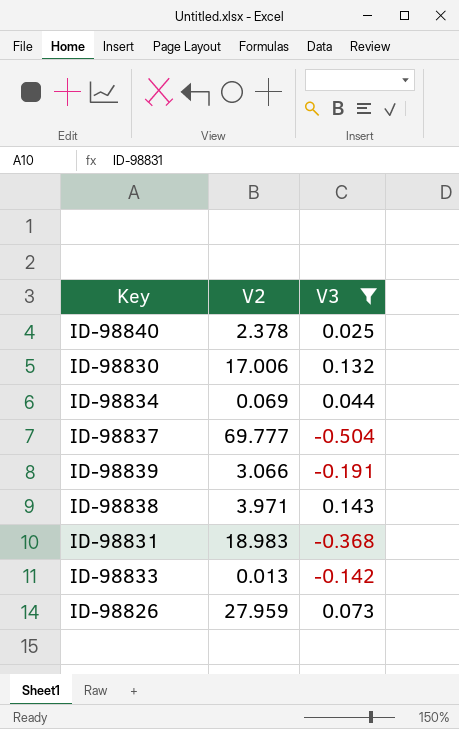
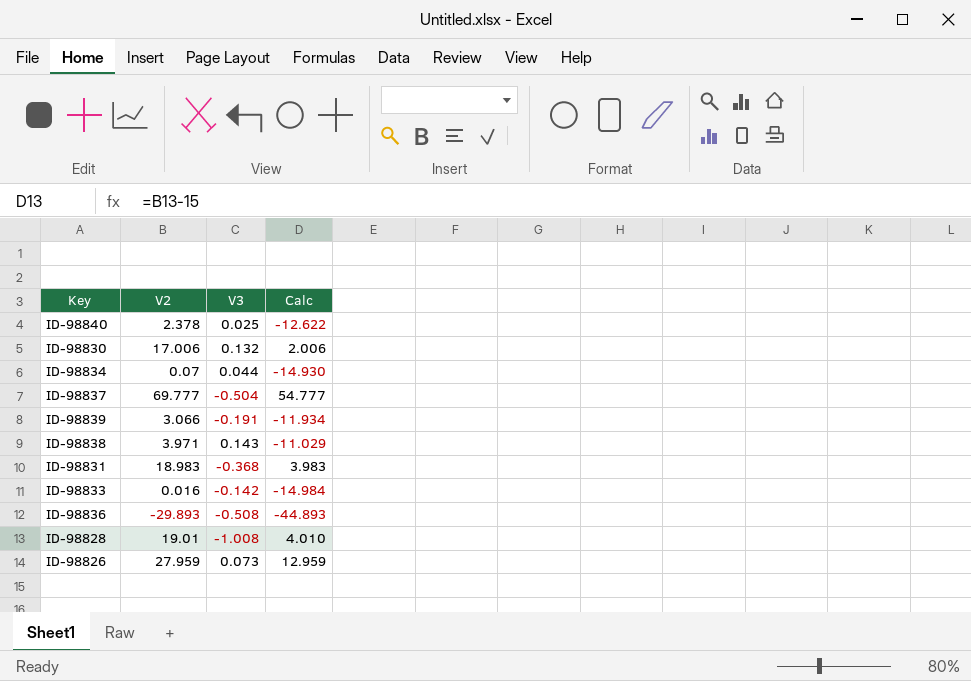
filter: V3 >= -0.504 -> none
column Calc | formula: none -> [V2] - 15
ID-98834 | V2: 0.069 -> 0.07
ID-98833 | V2: 0.013 -> 0.016

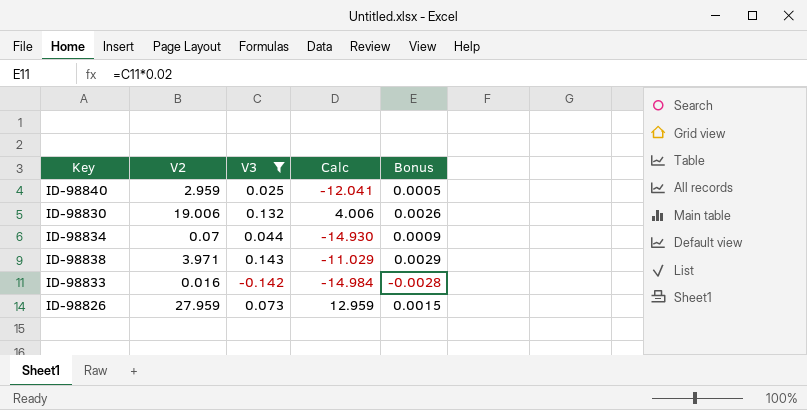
filter: none -> V3 >= -0.142
column Bonus | formula: none -> [V3] * 0.02
ID-98840 | V2: 2.378 -> 2.959
ID-98840 | Calc: -12.622 -> -12.041
ID-98830 | V2: 17.006 -> 19.006
ID-98830 | Calc: 2.006 -> 4.006

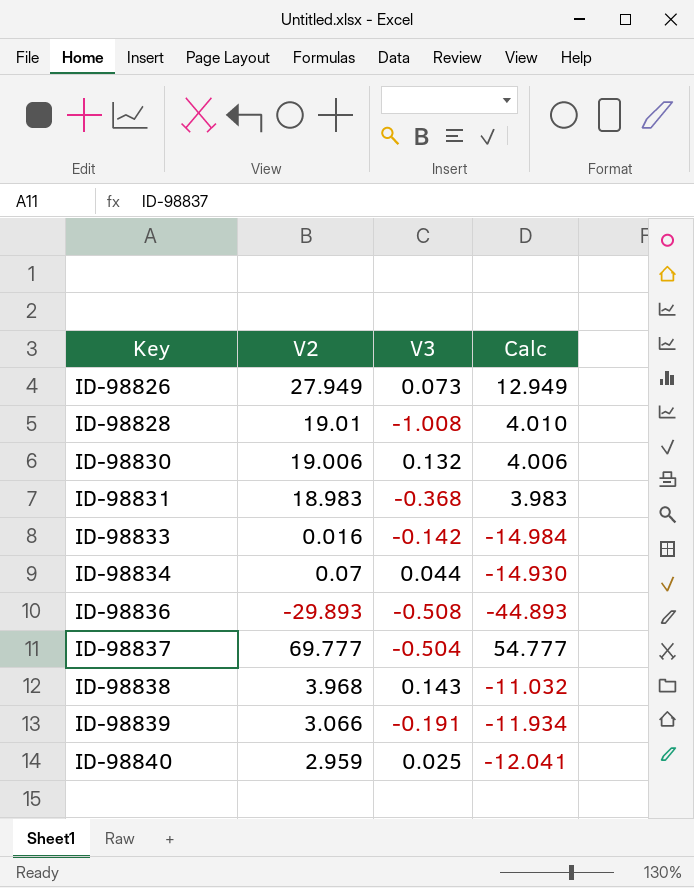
filter: V3 >= -0.142 -> none
row order: none -> Key ascending
column Bonus | formula: [V3] * 0.02 -> none
ID-98826 | V2: 27.959 -> 27.949
ID-98826 | Calc: 12.959 -> 12.949
ID-98838 | V2: 3.971 -> 3.968
ID-98838 | Calc: -11.029 -> -11.032

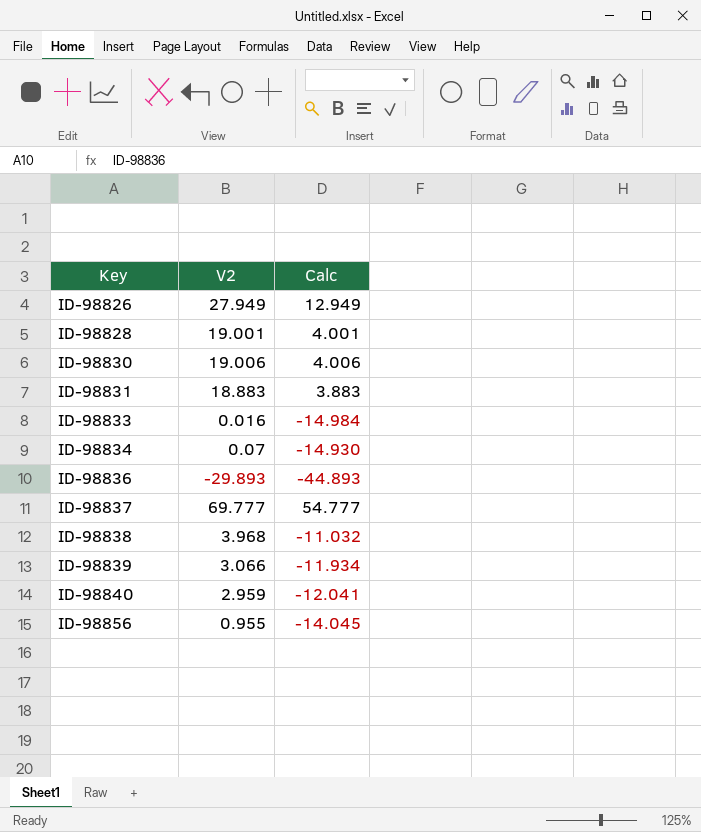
column V3 | position: 3 -> none
ID-98828 | V2: 19.01 -> 19.001
ID-98828 | Calc: 4.010 -> 4.001
ID-98831 | V2: 18.983 -> 18.883
ID-98831 | Calc: 3.983 -> 3.883
row ID-98856: none -> 0.955 | -14.045

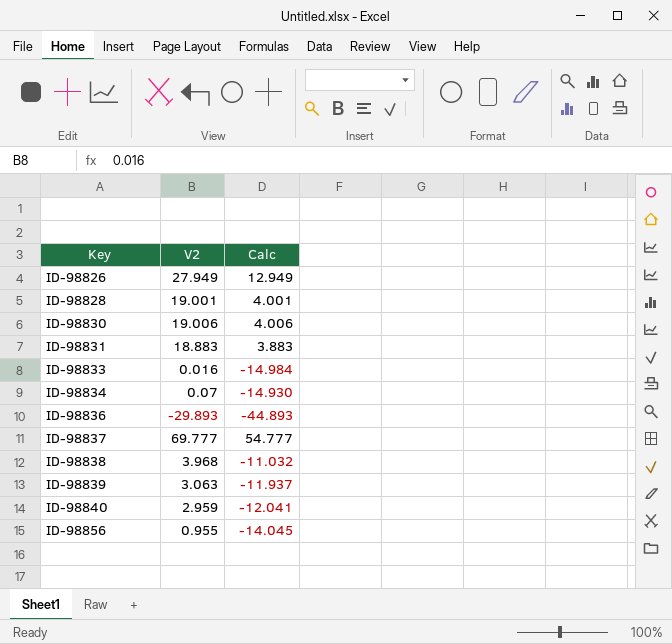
ID-98839 | V2: 3.066 -> 3.063
ID-98839 | Calc: -11.934 -> -11.937

